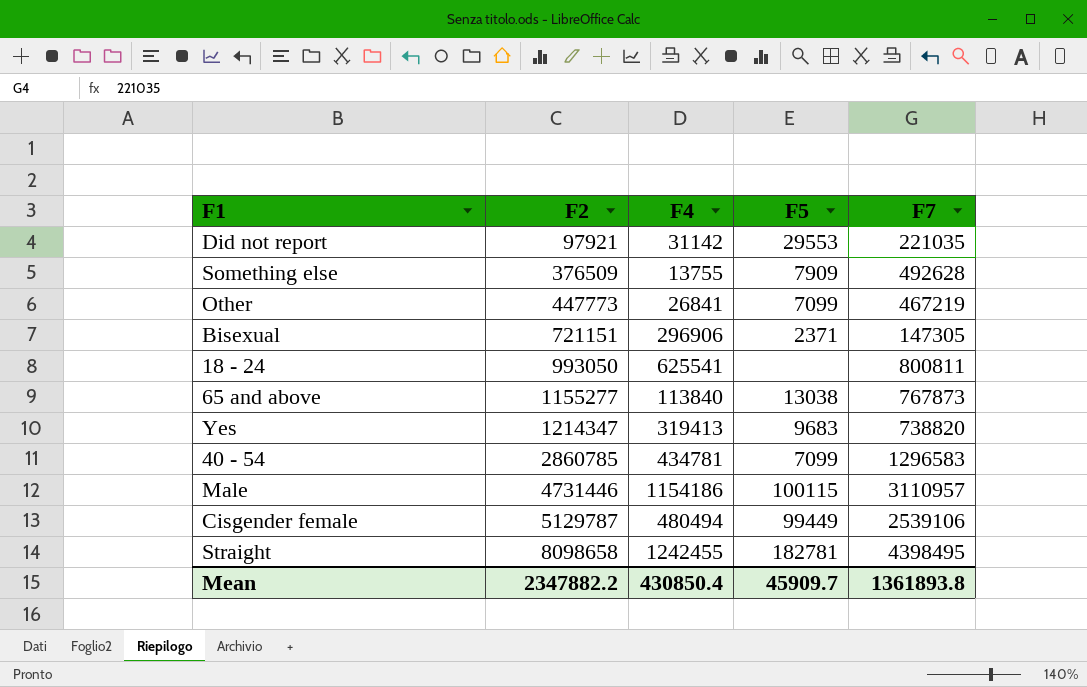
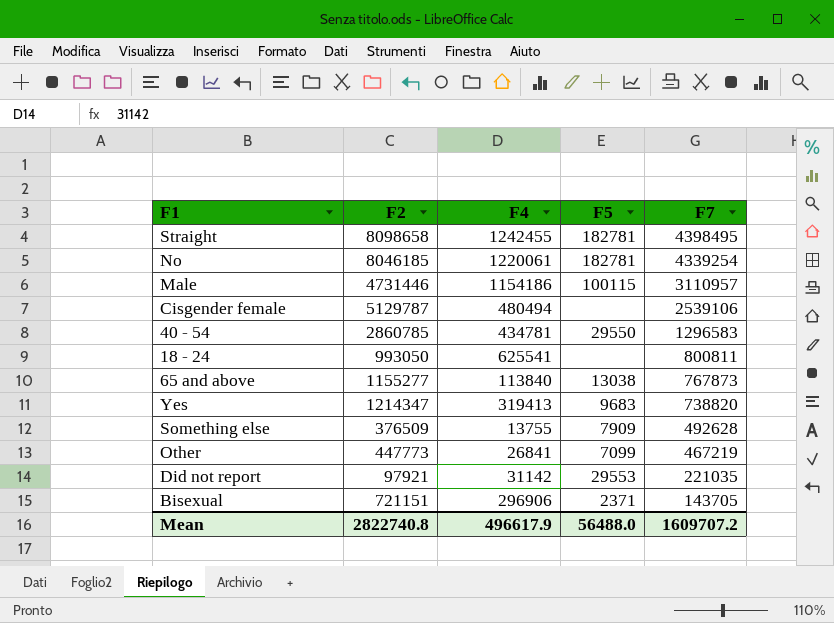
row order: F2 ascending -> F7 descending
row No: none -> 8046185 | 1220061 | 182781 | 4339254
Cisgender female | F5: 99449 -> none
40 - 54 | F5: 7099 -> 29550
Bisexual | F7: 147305 -> 143705
Mean | F2: 2347882.2 -> 2822740.8
Mean | F4: 430850.4 -> 496617.9
Mean | F5: 45909.7 -> 56488.0
Mean | F7: 1361893.8 -> 1609707.2

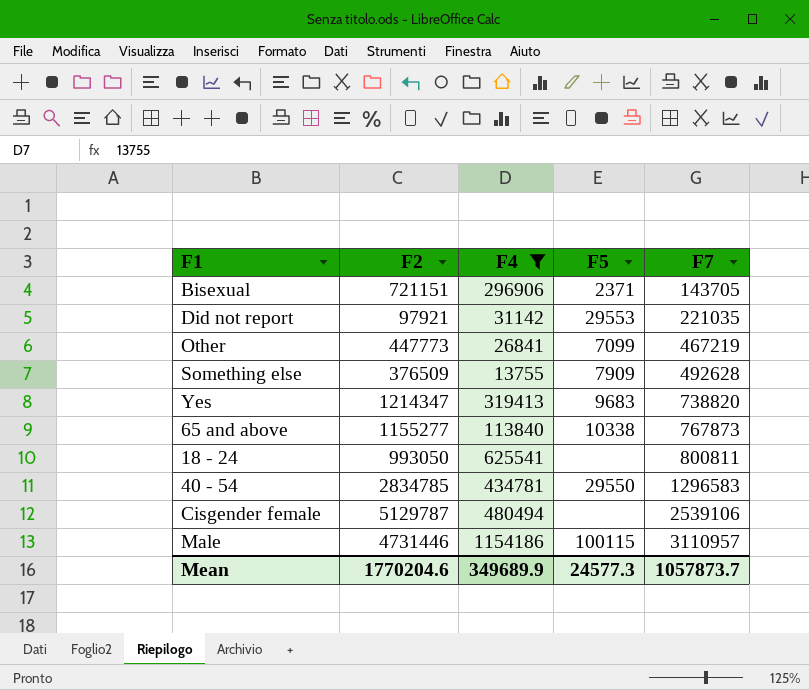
filter: none -> F4 <= 1154186
row order: F7 descending -> F7 ascending
65 and above | F5: 13038 -> 10338
40 - 54 | F2: 2860785 -> 2834785
Mean | F2: 2822740.8 -> 1770204.6
Mean | F4: 496617.9 -> 349689.9
Mean | F5: 56488.0 -> 24577.3
Mean | F7: 1609707.2 -> 1057873.7

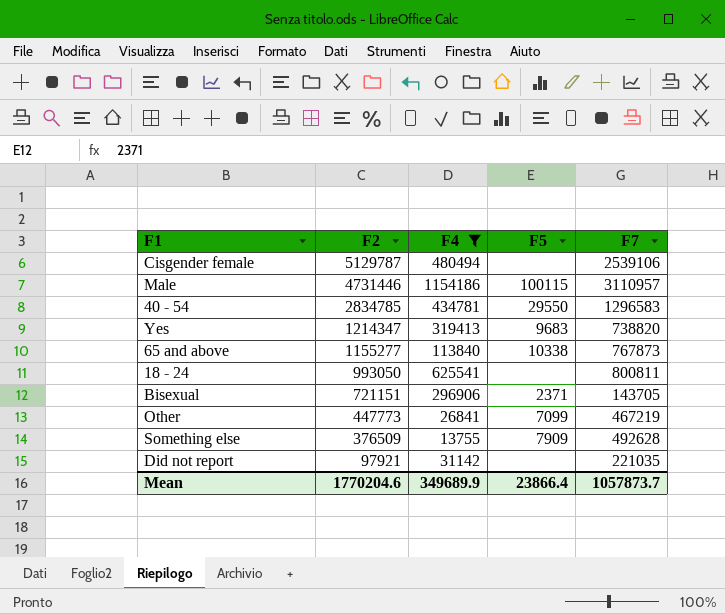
row order: F7 ascending -> F2 descending
Did not report | F5: 29553 -> none
Mean | F5: 24577.3 -> 23866.4

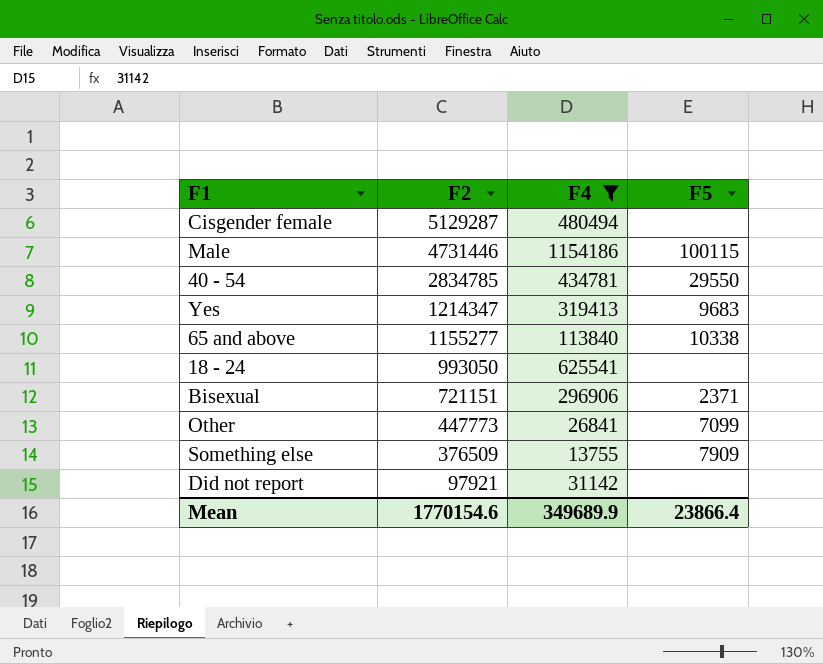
column F7 | position: 5 -> none
Cisgender female | F2: 5129787 -> 5129287
Mean | F2: 1770204.6 -> 1770154.6

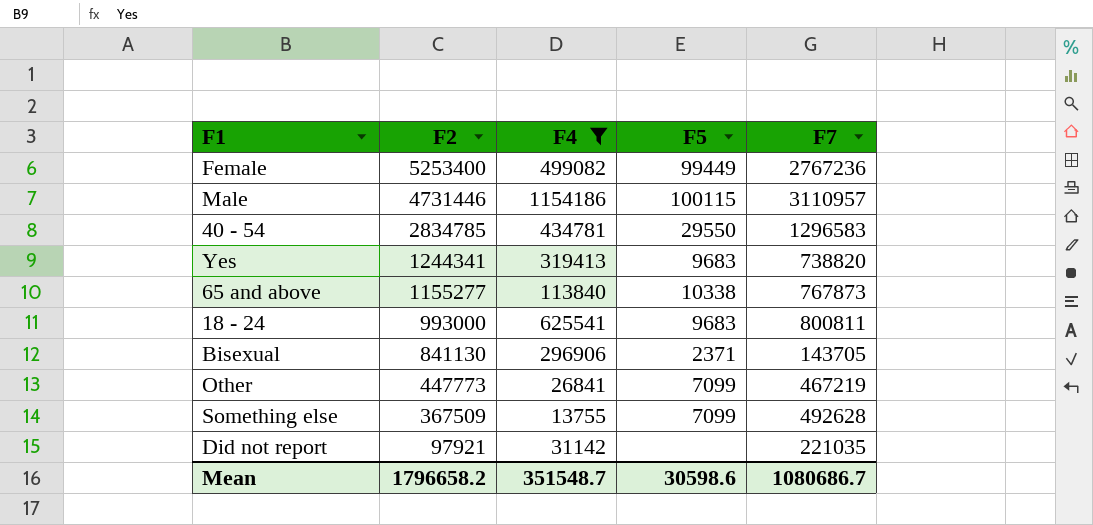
column F7 | position: none -> 5
row Cisgender female: 5129287 | 480494 | none -> none
row Female: none -> 5253400 | 499082 | 99449 | 2767236
Yes | F2: 1214347 -> 1244341
18 - 24 | F2: 993050 -> 993000
18 - 24 | F5: none -> 9683
Bisexual | F2: 721151 -> 841130
Something else | F2: 376509 -> 367509
Something else | F5: 7909 -> 7099
Mean | F2: 1770154.6 -> 1796658.2
Mean | F4: 349689.9 -> 351548.7
Mean | F5: 23866.4 -> 30598.6

